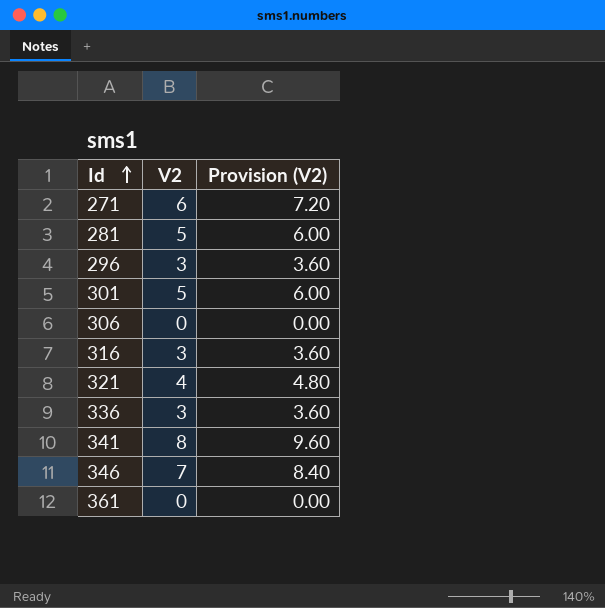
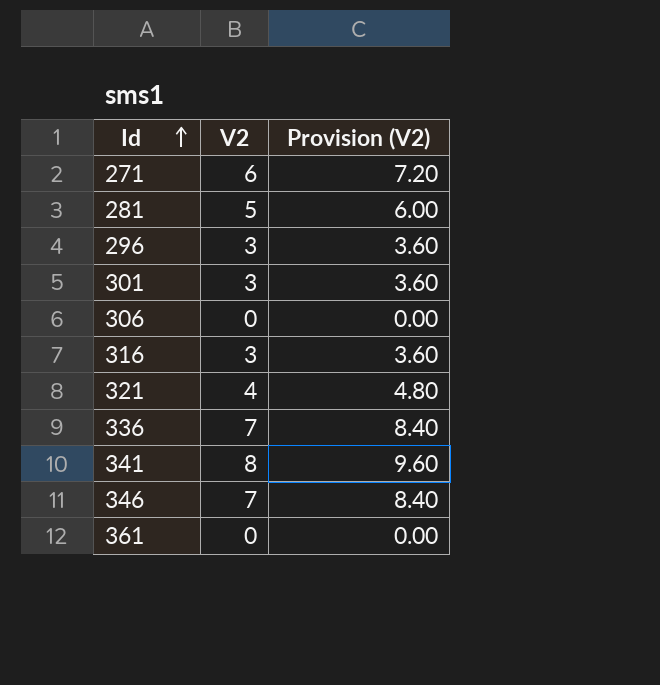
301 | V2: 5 -> 3
301 | Provision (V2): 6.00 -> 3.60
336 | V2: 3 -> 7
336 | Provision (V2): 3.60 -> 8.40

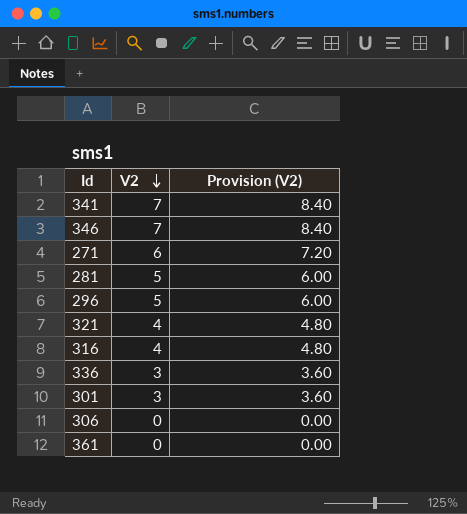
row order: Id ascending -> V2 descending
341 | V2: 8 -> 7
341 | Provision (V2): 9.60 -> 8.40
296 | V2: 3 -> 5
296 | Provision (V2): 3.60 -> 6.00
316 | V2: 3 -> 4
316 | Provision (V2): 3.60 -> 4.80
336 | V2: 7 -> 3
336 | Provision (V2): 8.40 -> 3.60

